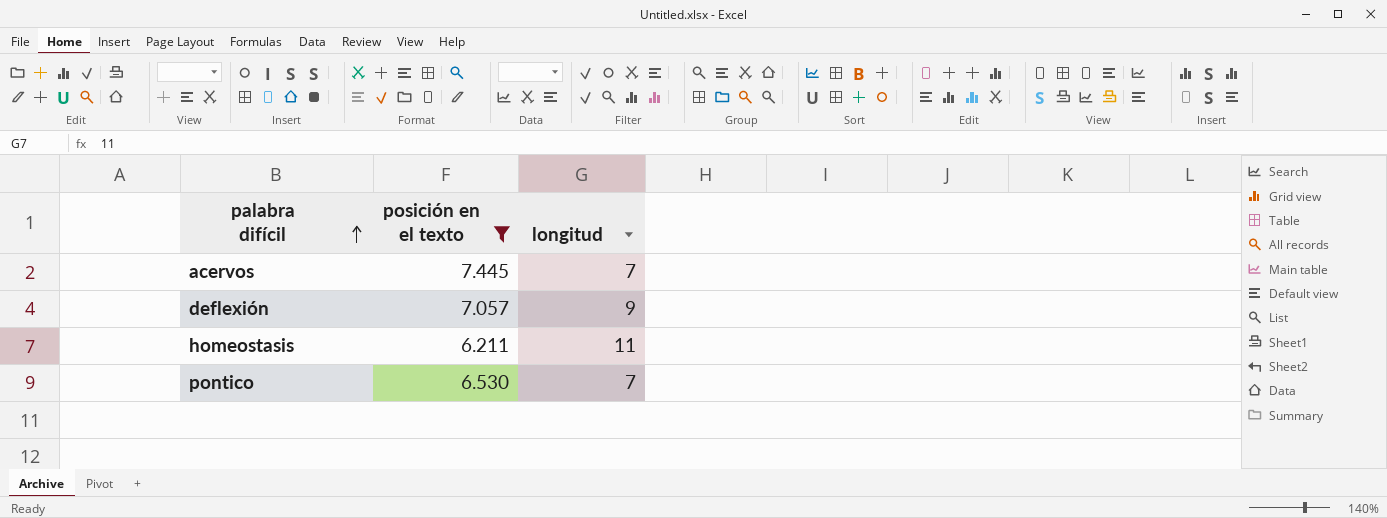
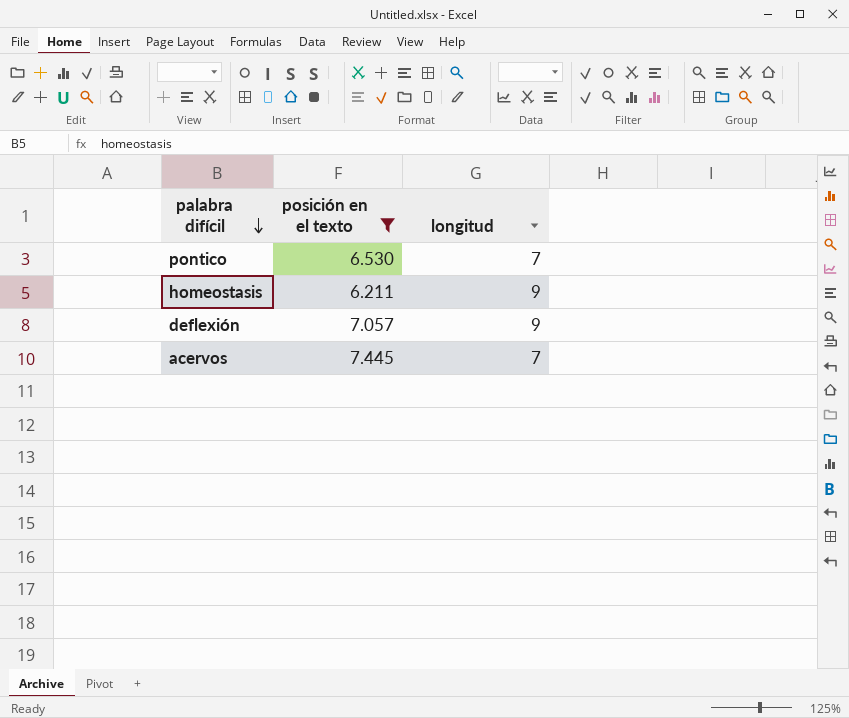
row order: palabra difícil ascending -> palabra difícil descending
homeostasis | longitud: 11 -> 9

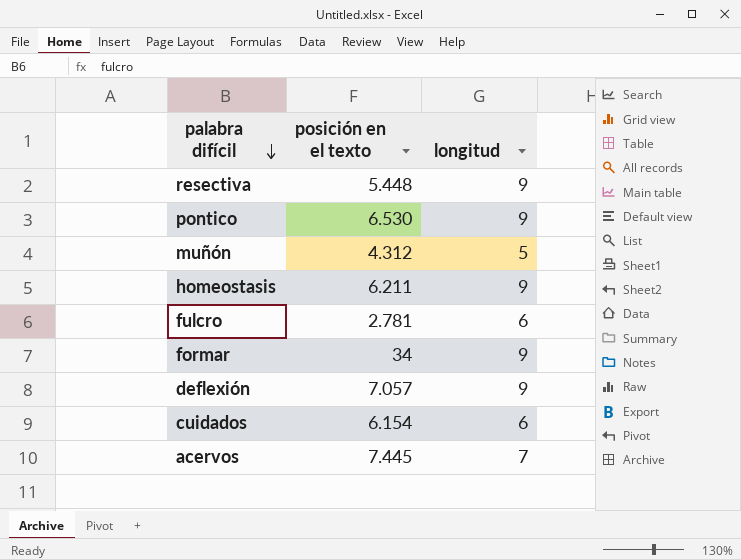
filter: posición en el texto >= 6.211 -> none
pontico | longitud: 7 -> 9

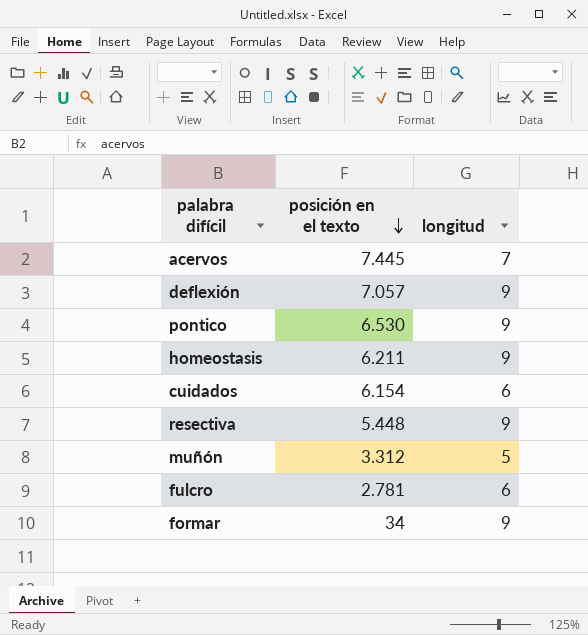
row order: palabra difícil descending -> posición en el texto descending
muñón | posición en el texto: 4.312 -> 3.312

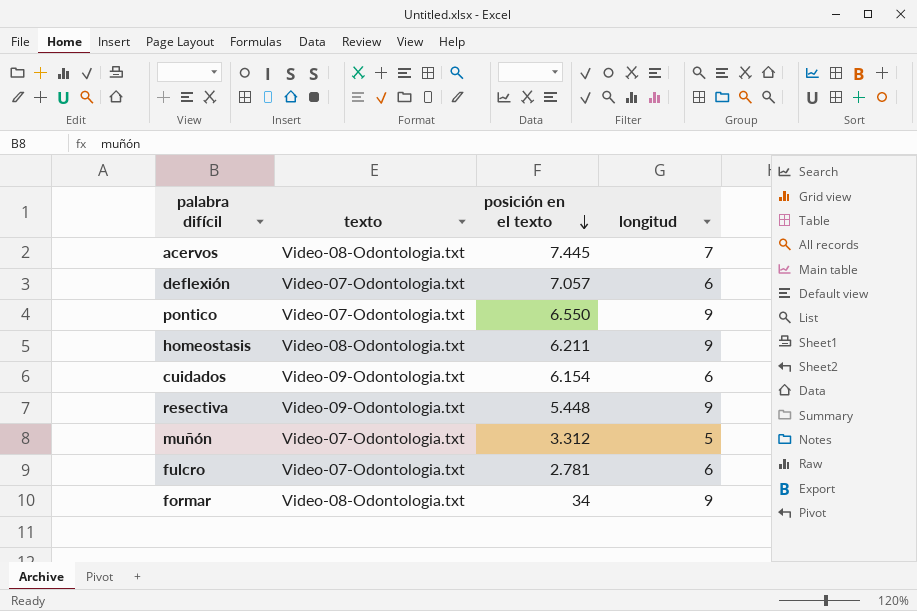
column texto | position: none -> 2
deflexión | longitud: 9 -> 6
pontico | posición en el texto: 6.530 -> 6.550

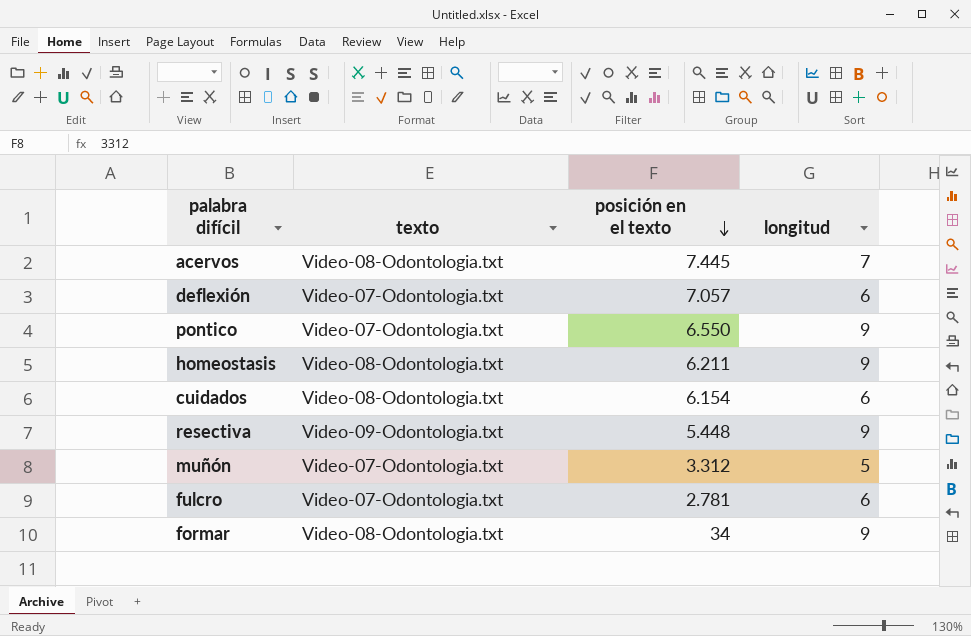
cuidados | texto: Video-09-Odontologia.txt -> Video-08-Odontologia.txt

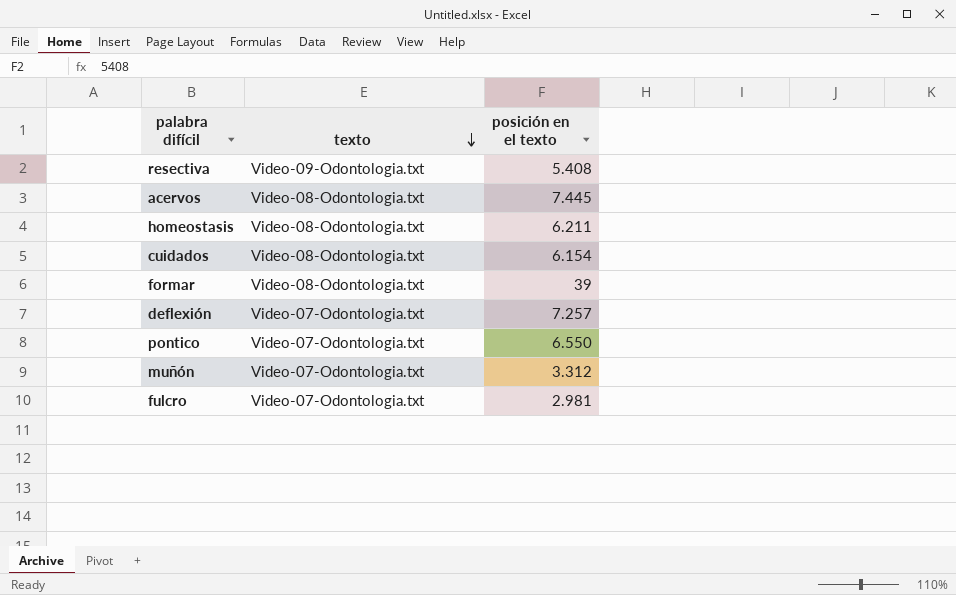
row order: posición en el texto descending -> texto descending
column longitud | position: 4 -> none
resectiva | posición en el texto: 5.448 -> 5.408
formar | posición en el texto: 34 -> 39
deflexión | posición en el texto: 7.057 -> 7.257
fulcro | posición en el texto: 2.781 -> 2.981

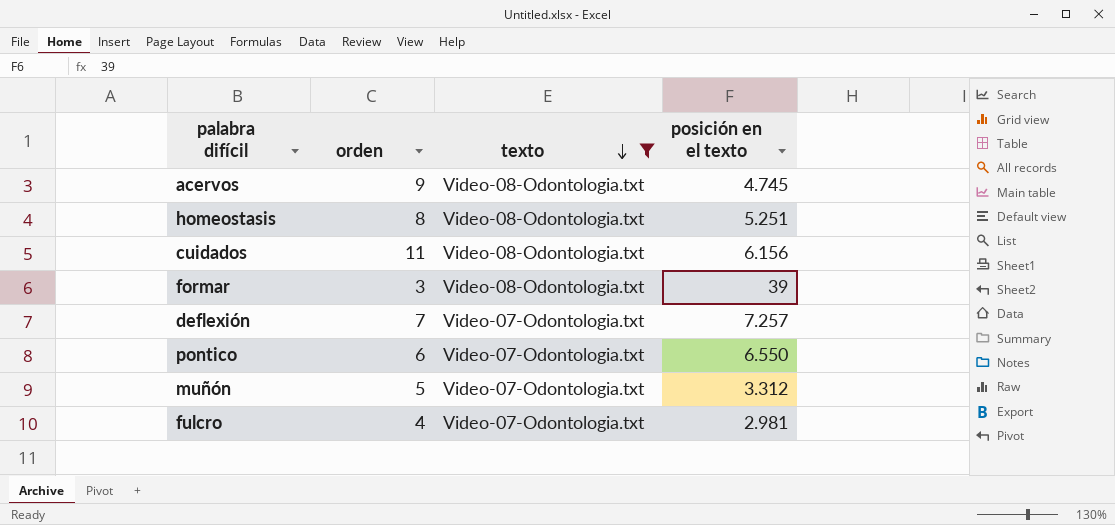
filter: none -> texto != Video-09-Odontologia.txt
column orden | position: none -> 2
acervos | posición en el texto: 7.445 -> 4.745
homeostasis | posición en el texto: 6.211 -> 5.251
cuidados | posición en el texto: 6.154 -> 6.156

